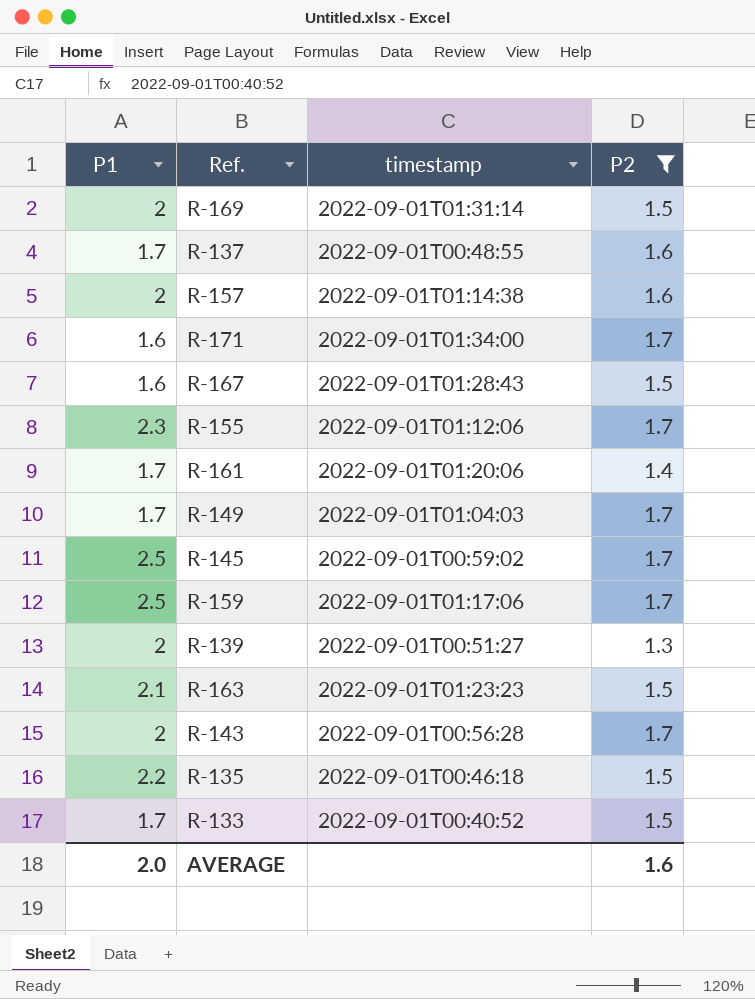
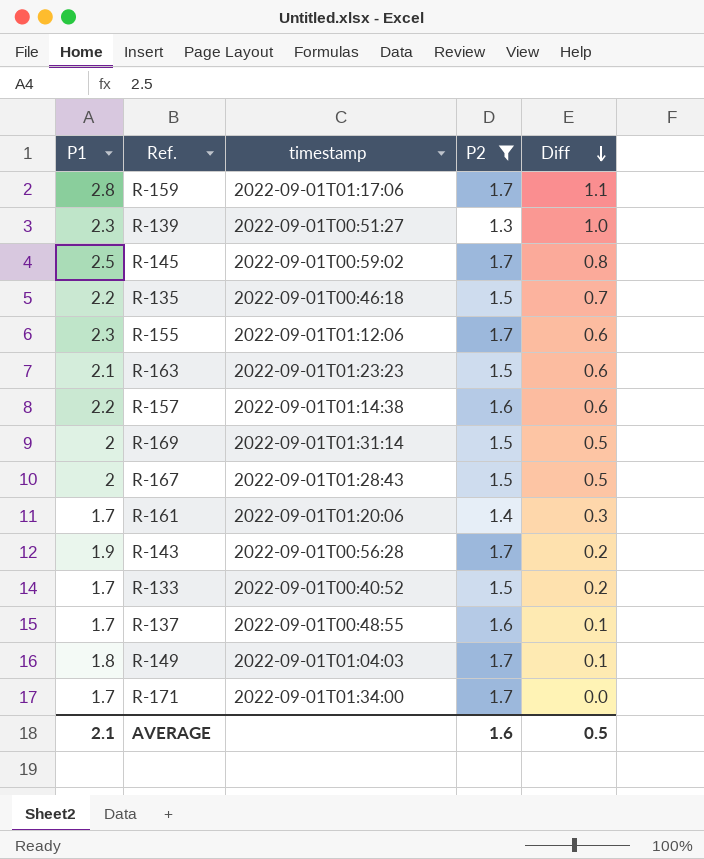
row order: none -> Diff descending
column Diff | formula: none -> [P1] - [P2]
R-159 | P1: 2.5 -> 2.8
R-139 | P1: 2 -> 2.3
R-157 | P1: 2 -> 2.2
R-167 | P1: 1.6 -> 2
R-143 | P1: 2 -> 1.9
R-149 | P1: 1.7 -> 1.8
R-171 | P1: 1.6 -> 1.7
AVERAGE | P1: 2.0 -> 2.1

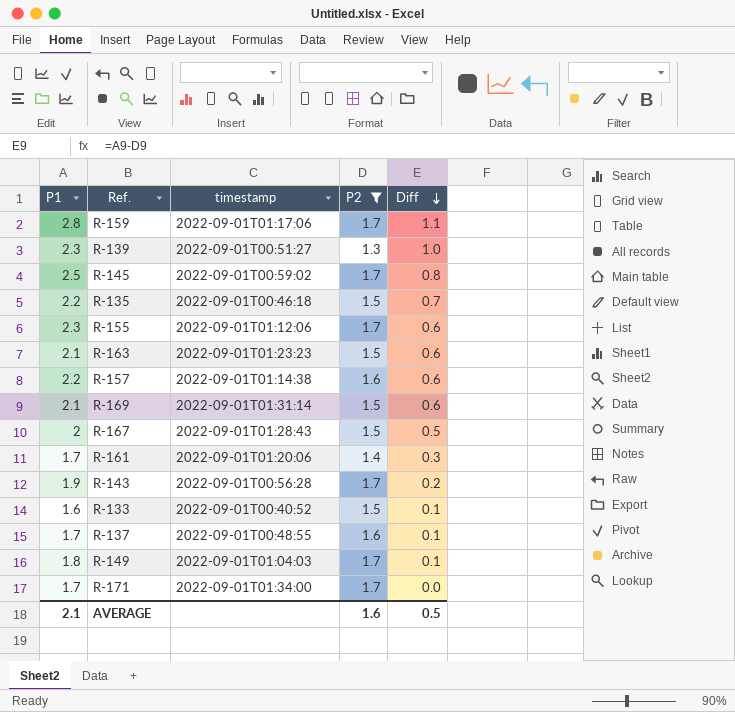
R-169 | P1: 2 -> 2.1
R-169 | Diff: 0.5 -> 0.6
R-133 | P1: 1.7 -> 1.6
R-133 | Diff: 0.2 -> 0.1

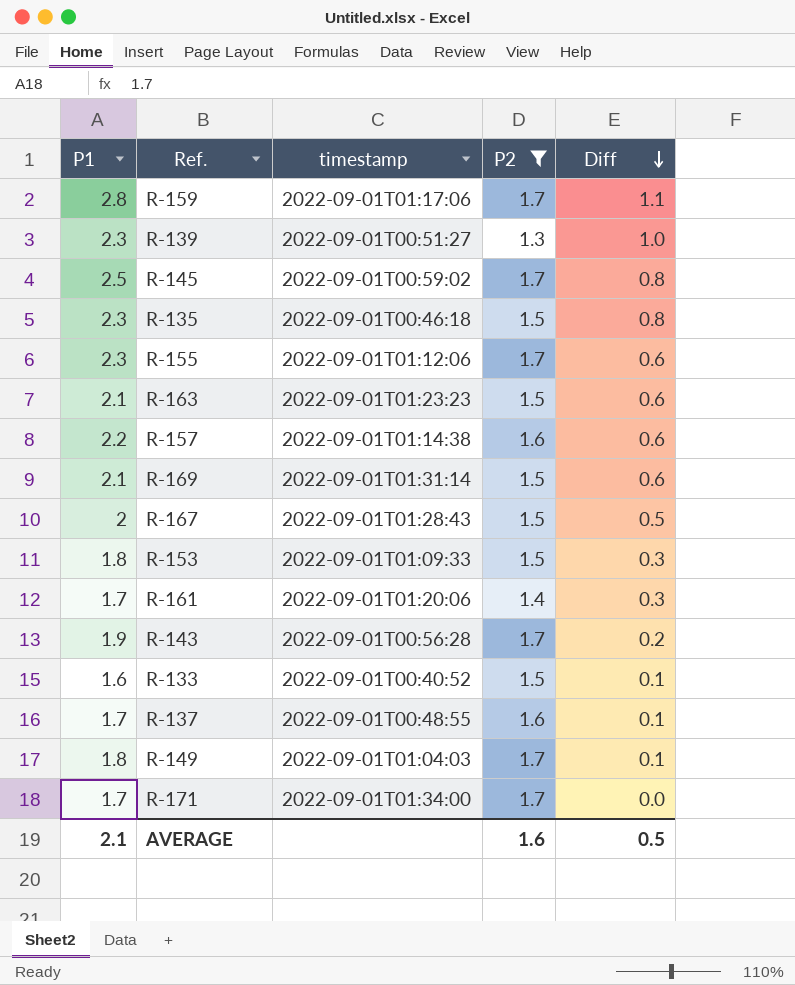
R-135 | P1: 2.2 -> 2.3
R-135 | Diff: 0.7 -> 0.8
row R-153: none -> 1.8 | 2022-09-01T01:09:33 | 1.5 | 0.3

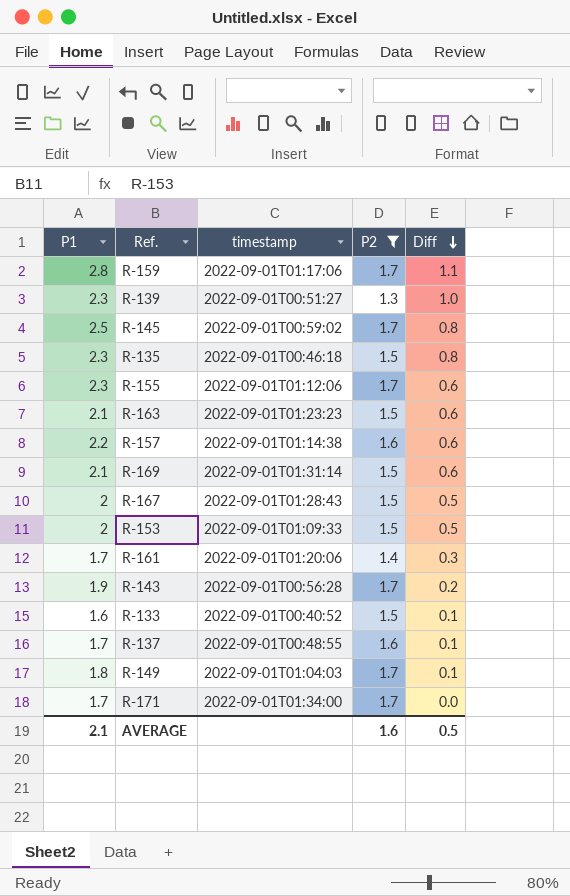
R-153 | P1: 1.8 -> 2
R-153 | Diff: 0.3 -> 0.5

